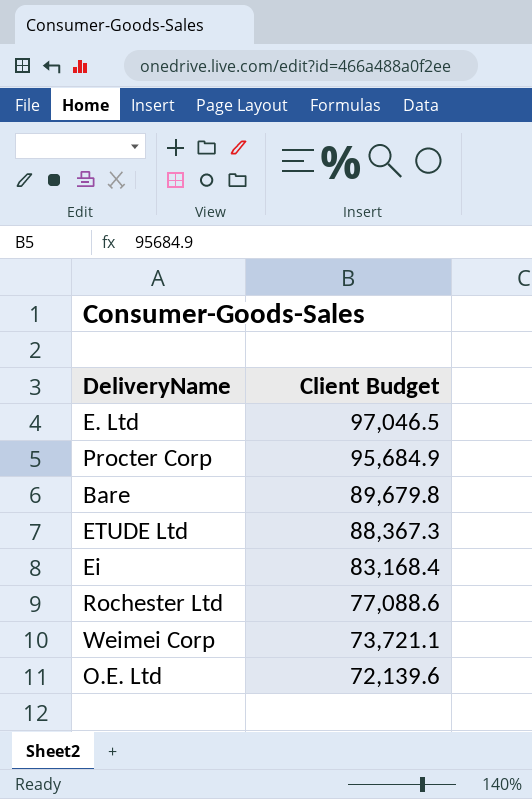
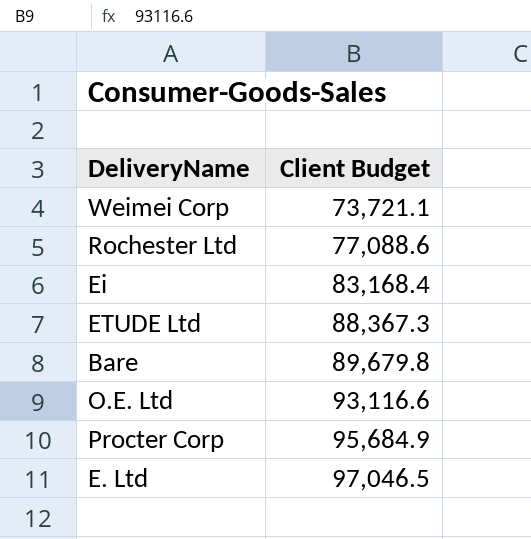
row order: Client Budget descending -> Client Budget ascending
O.E. Ltd | Client Budget: 72,139.6 -> 93,116.6

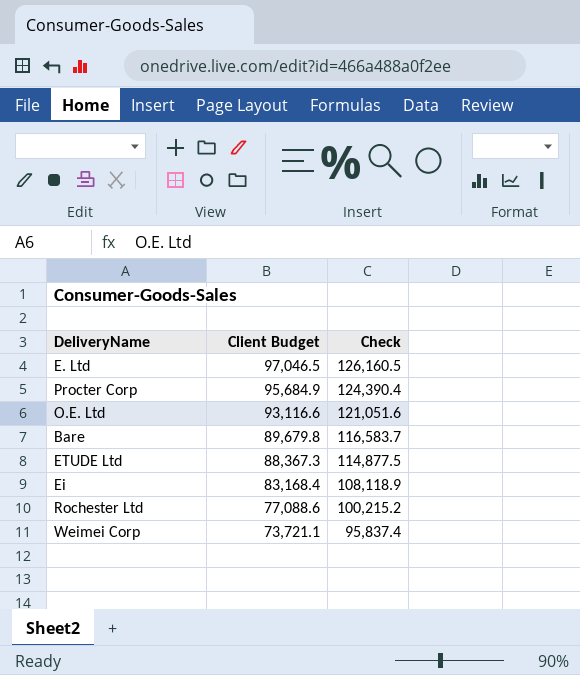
row order: Client Budget ascending -> Client Budget descending
column Check | formula: none -> [Client Budget] * 1.3

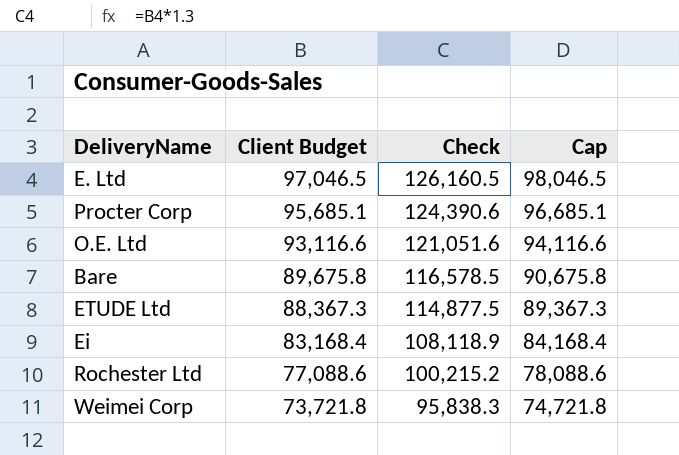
column Cap | formula: none -> [Client Budget] + 1000
Procter Corp | Client Budget: 95,684.9 -> 95,685.1
Procter Corp | Check: 124,390.4 -> 124,390.6
Bare | Client Budget: 89,679.8 -> 89,675.8
Bare | Check: 116,583.7 -> 116,578.5
Weimei Corp | Client Budget: 73,721.1 -> 73,721.8
Weimei Corp | Check: 95,837.4 -> 95,838.3

